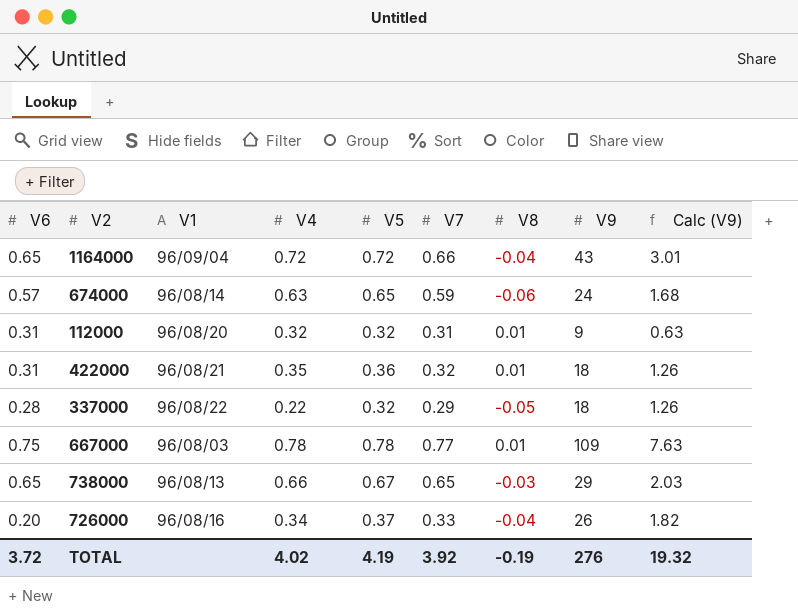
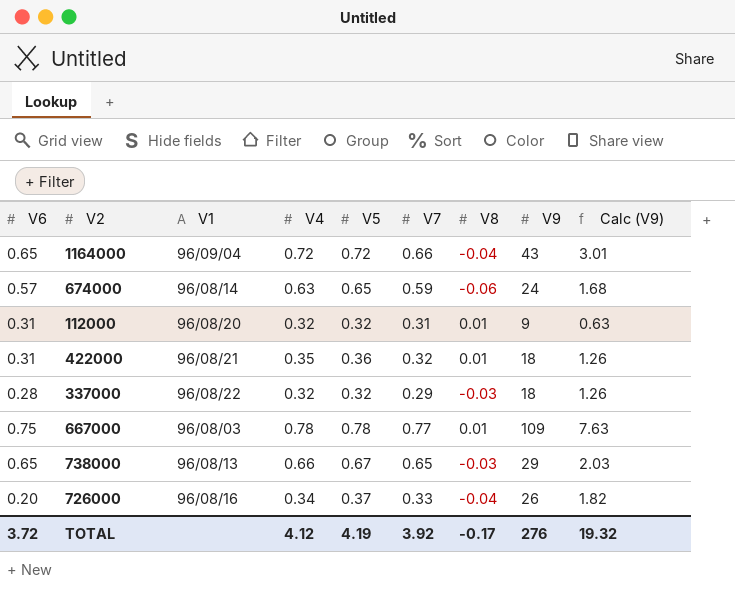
337000 | V4: 0.22 -> 0.32
337000 | V8: -0.05 -> -0.03
TOTAL | V4: 4.02 -> 4.12
TOTAL | V8: -0.19 -> -0.17

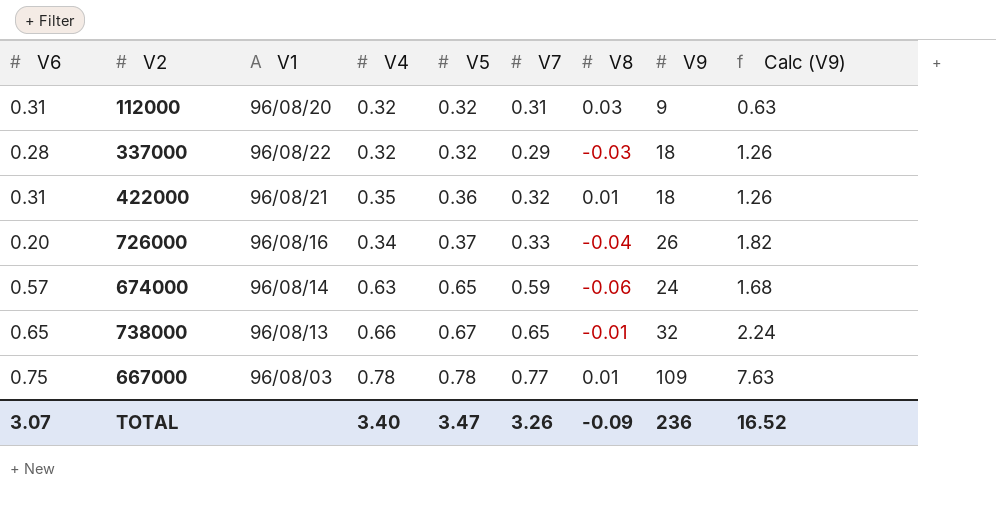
row order: none -> V5 ascending
row 1164000: 0.65 | 96/09/04 | 0.72 | 0.72 | 0.66 | -0.04 | 43 | 3.01 -> none
112000 | V8: 0.01 -> 0.03
738000 | V8: -0.03 -> -0.01
738000 | V9: 29 -> 32
738000 | Calc (V9): 2.03 -> 2.24
TOTAL | V6: 3.72 -> 3.07
TOTAL | V4: 4.12 -> 3.40
TOTAL | V5: 4.19 -> 3.47
TOTAL | V7: 3.92 -> 3.26
TOTAL | V8: -0.17 -> -0.09
TOTAL | V9: 276 -> 236
TOTAL | Calc (V9): 19.32 -> 16.52

